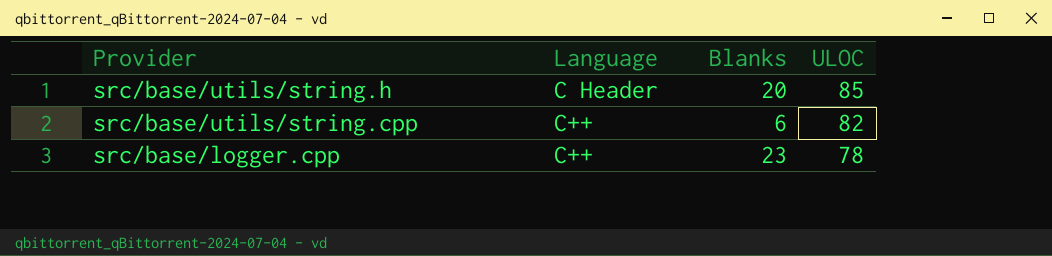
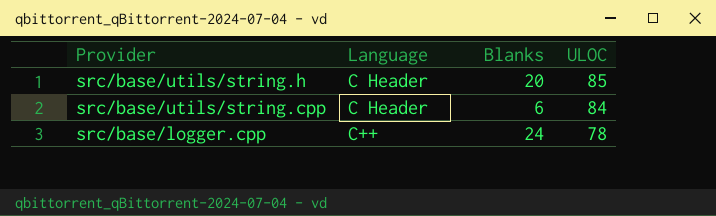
src/base/utils/string.cpp | Language: C++ -> C Header
src/base/utils/string.cpp | ULOC: 82 -> 84
src/base/logger.cpp | Blanks: 23 -> 24

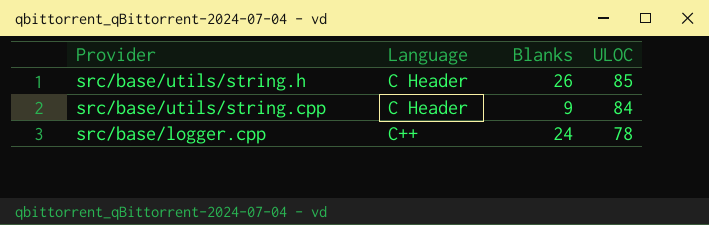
src/base/utils/string.h | Blanks: 20 -> 26
src/base/utils/string.cpp | Blanks: 6 -> 9

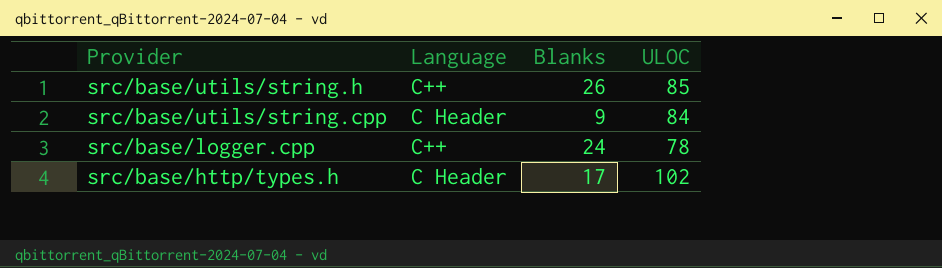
src/base/utils/string.h | Language: C Header -> C++
row src/base/http/types.h: none -> C Header | 17 | 102

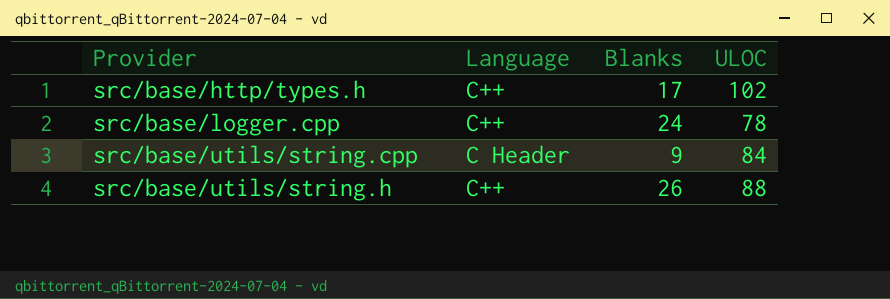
row order: Provider descending -> Provider ascending
src/base/http/types.h | Language: C Header -> C++
src/base/utils/string.h | ULOC: 85 -> 88

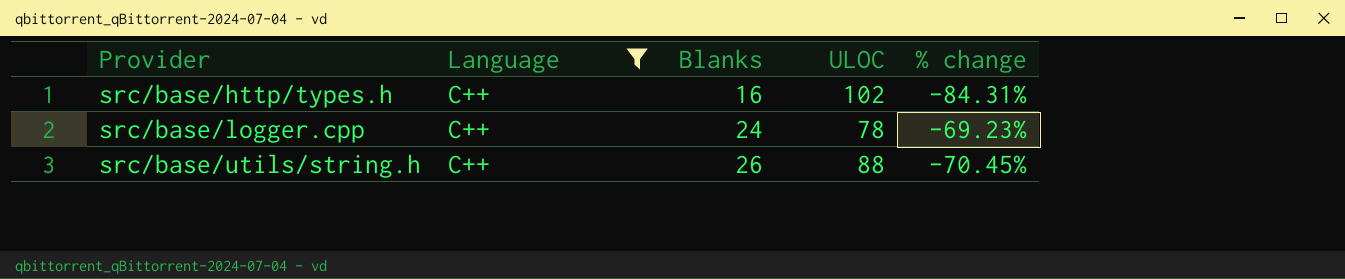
filter: none -> Language = C++
column % change | formula: none -> ([Blanks] - [ULOC]) / [ULOC]
src/base/http/types.h | Blanks: 17 -> 16

